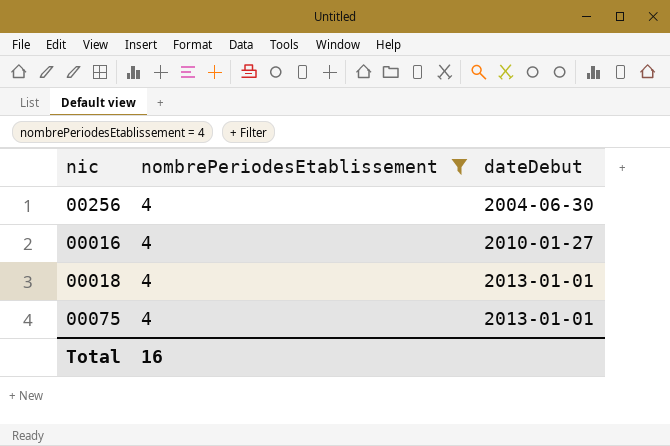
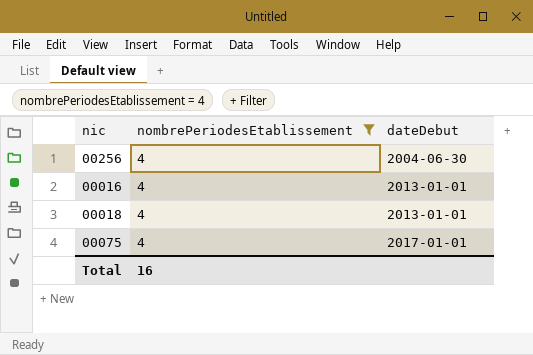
00016 | dateDebut: 2010-01-27 -> 2013-01-01
00075 | dateDebut: 2013-01-01 -> 2017-01-01

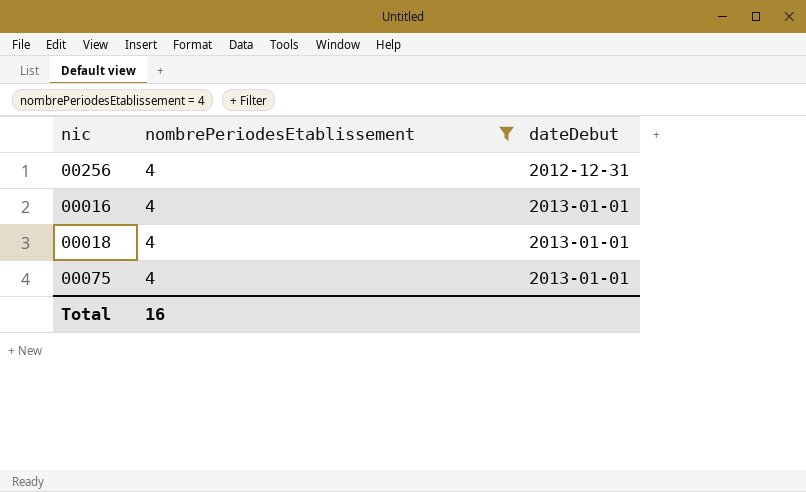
00256 | dateDebut: 2004-06-30 -> 2012-12-31
00075 | dateDebut: 2017-01-01 -> 2013-01-01

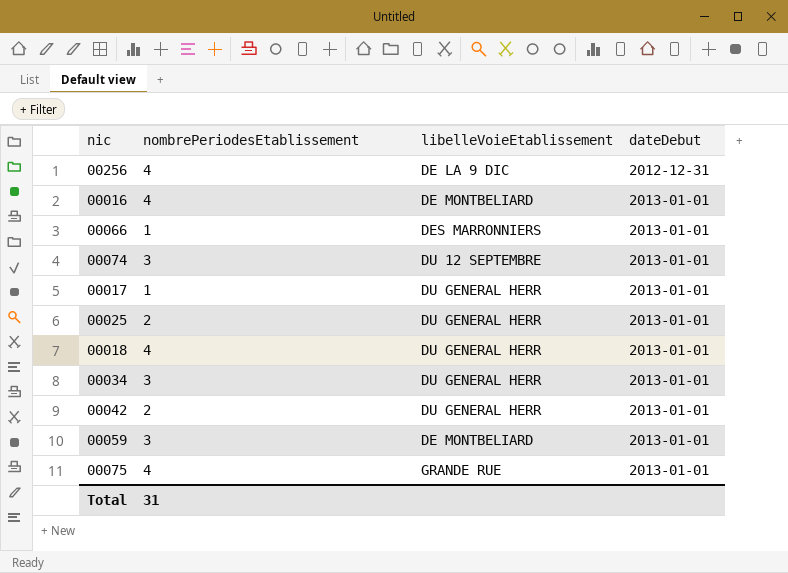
filter: nombrePeriodesEtablissement = 4 -> none
column libelleVoieEtablissement | position: none -> 3
Total | nombrePeriodesEtablissement: 16 -> 31

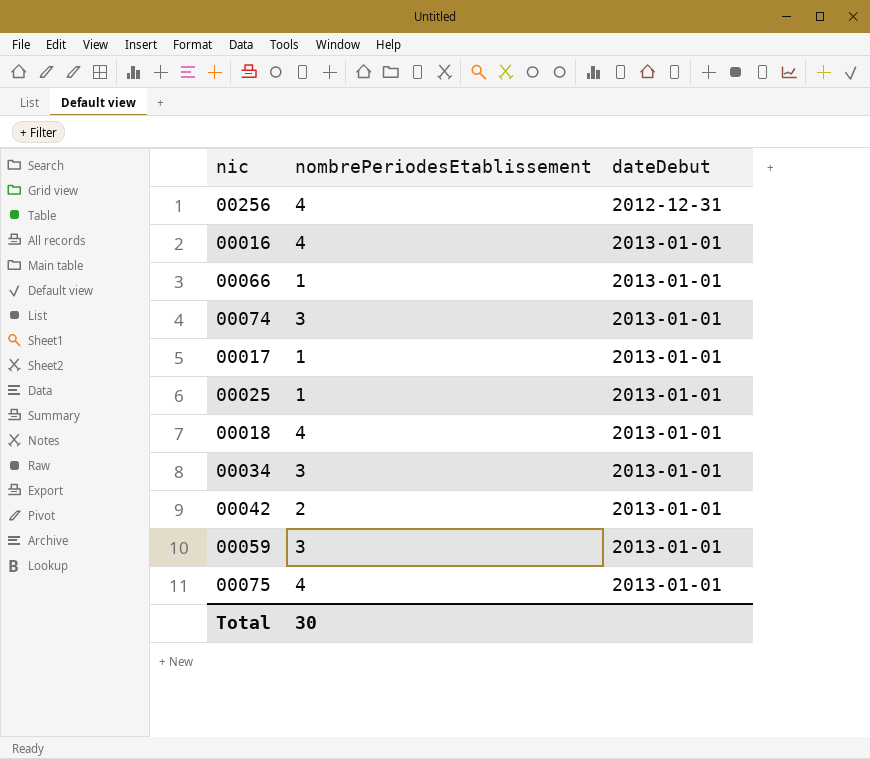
column libelleVoieEtablissement | position: 3 -> none
00025 | nombrePeriodesEtablissement: 2 -> 1
Total | nombrePeriodesEtablissement: 31 -> 30

